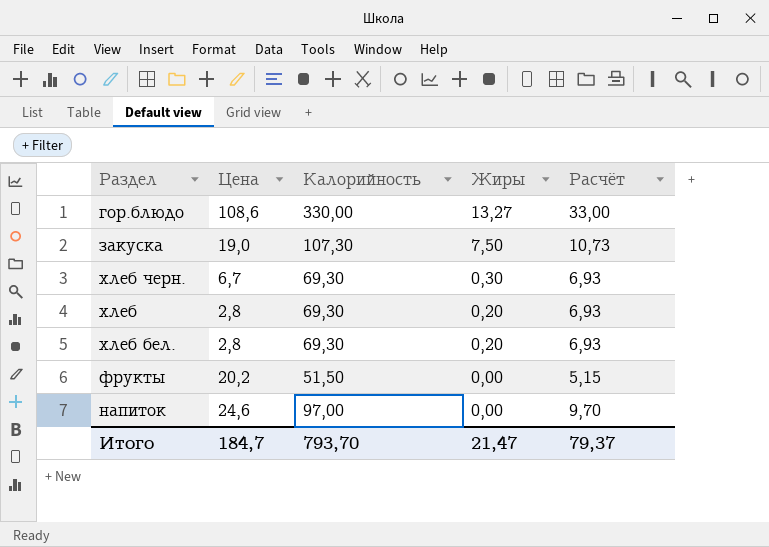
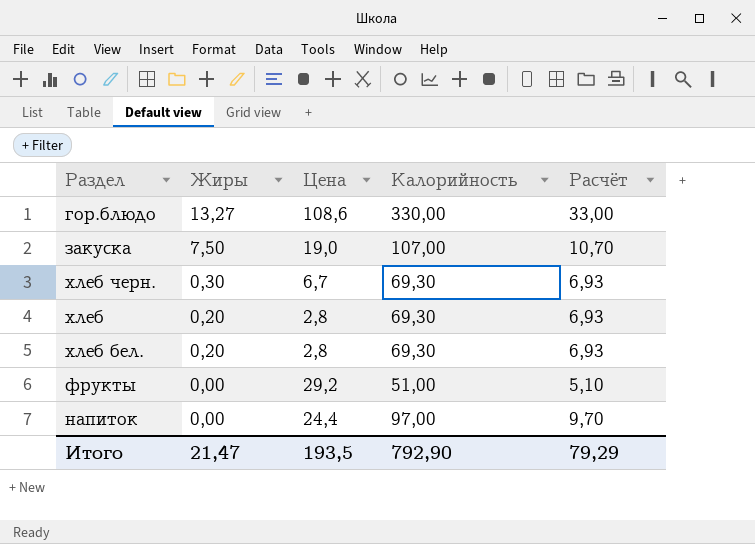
column Жиры | position: 4 -> 2
закуска | Калорийность: 107,30 -> 107,00
закуска | Расчёт: 10,73 -> 10,70
фрукты | Цена: 20,2 -> 29,2
фрукты | Калорийность: 51,50 -> 51,00
фрукты | Расчёт: 5,15 -> 5,10
напиток | Цена: 24,6 -> 24,4
Итого | Цена: 184,7 -> 193,5
Итого | Калорийность: 793,70 -> 792,90
Итого | Расчёт: 79,37 -> 79,29

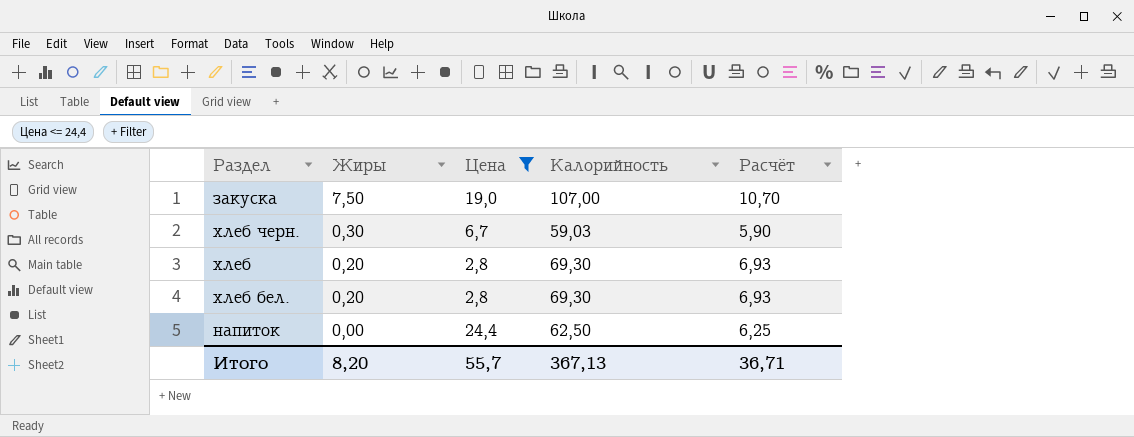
filter: none -> Цена <= 24,4
хлеб черн. | Калорийность: 69,30 -> 59,03
хлеб черн. | Расчёт: 6,93 -> 5,90
напиток | Калорийность: 97,00 -> 62,50
напиток | Расчёт: 9,70 -> 6,25
Итого | Жиры: 21,47 -> 8,20
Итого | Цена: 193,5 -> 55,7
Итого | Калорийность: 792,90 -> 367,13
Итого | Расчёт: 79,29 -> 36,71

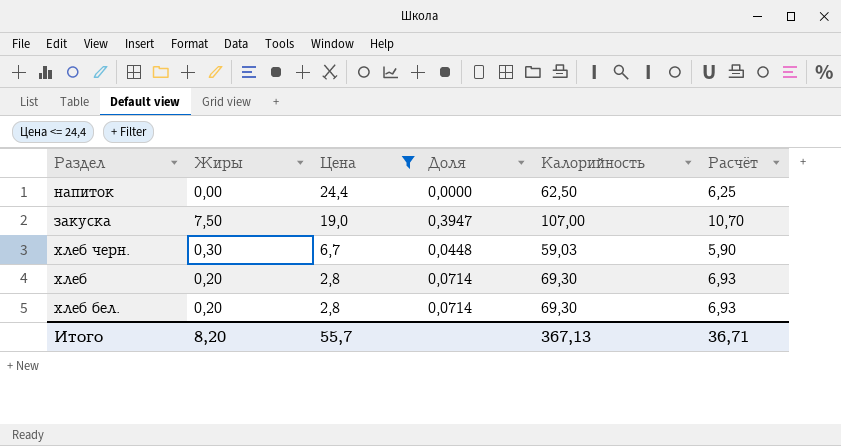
row order: Жиры descending -> Цена descending
column Доля | formula: none -> [Жиры] / [Цена]

